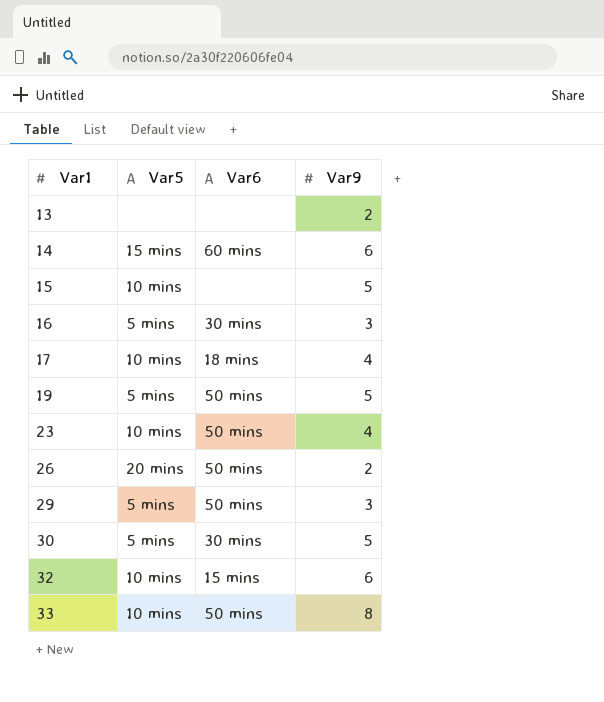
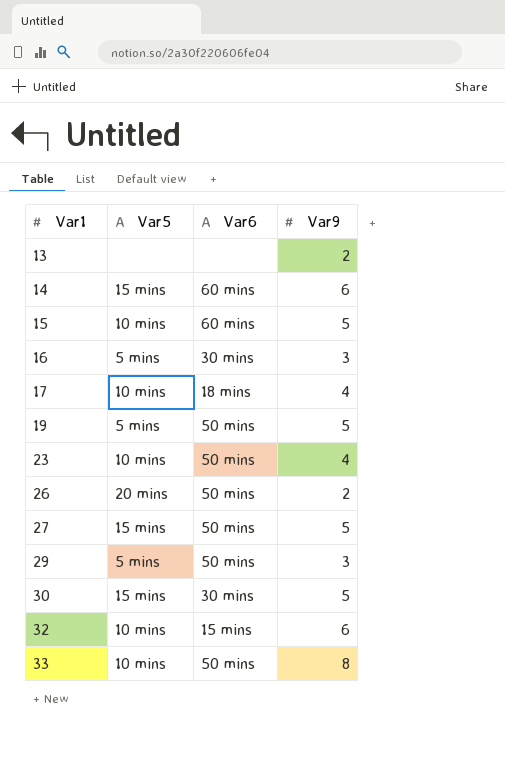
15 | Var6: none -> 60 mins
row 27: none -> 15 mins | 50 mins | 5
30 | Var5: 5 mins -> 15 mins

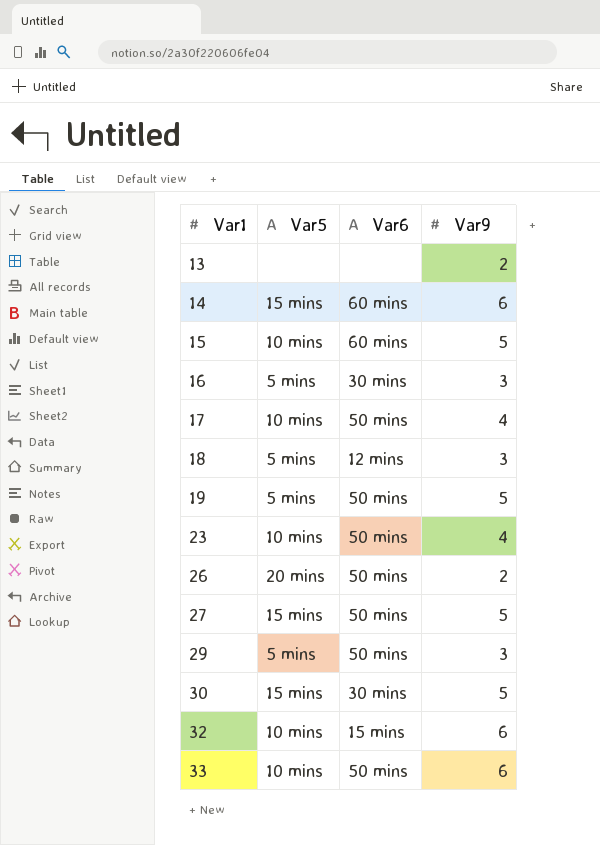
17 | Var6: 18 mins -> 50 mins
row 18: none -> 5 mins | 12 mins | 3
33 | Var9: 8 -> 6

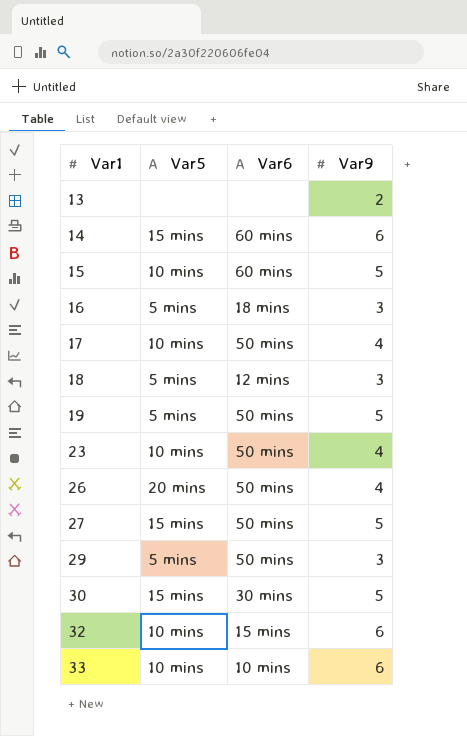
16 | Var6: 30 mins -> 18 mins
26 | Var9: 2 -> 4
33 | Var6: 50 mins -> 10 mins

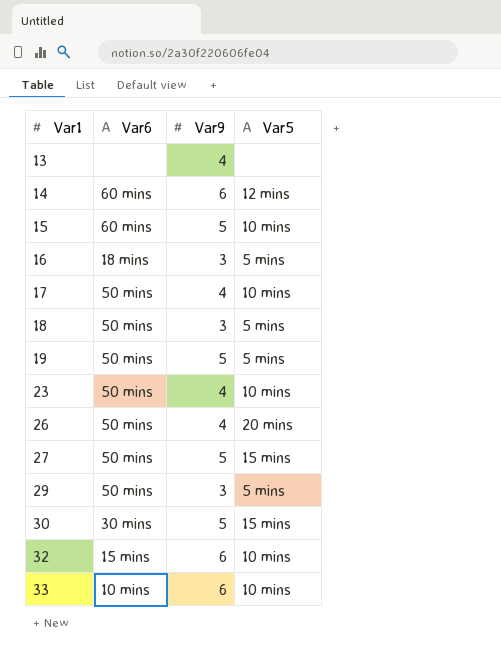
column Var5 | position: 2 -> 4
13 | Var9: 2 -> 4
14 | Var5: 15 mins -> 12 mins
18 | Var6: 12 mins -> 50 mins

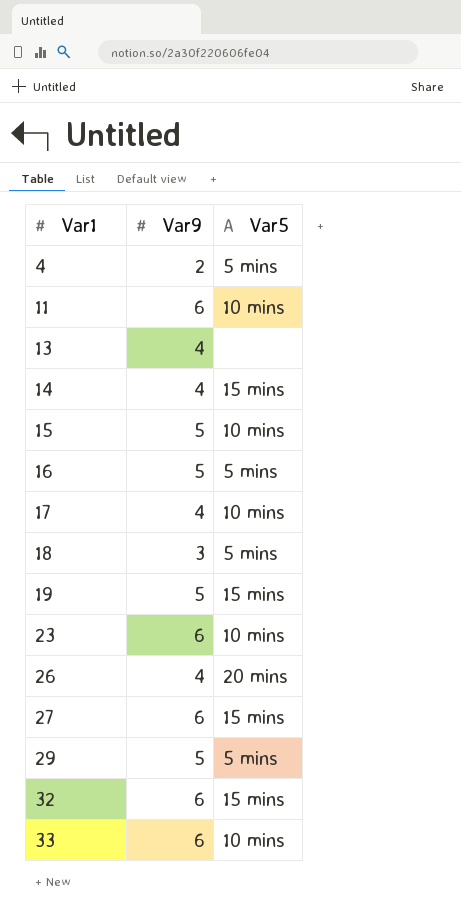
column Var6 | position: 2 -> none
row 30: 30 mins | 5 | 15 mins -> none
row 4: none -> 2 | 5 mins
row 11: none -> 6 | 10 mins
14 | Var9: 6 -> 4
14 | Var5: 12 mins -> 15 mins
16 | Var9: 3 -> 5
19 | Var5: 5 mins -> 15 mins
23 | Var9: 4 -> 6
27 | Var9: 5 -> 6
29 | Var9: 3 -> 5
32 | Var5: 10 mins -> 15 mins

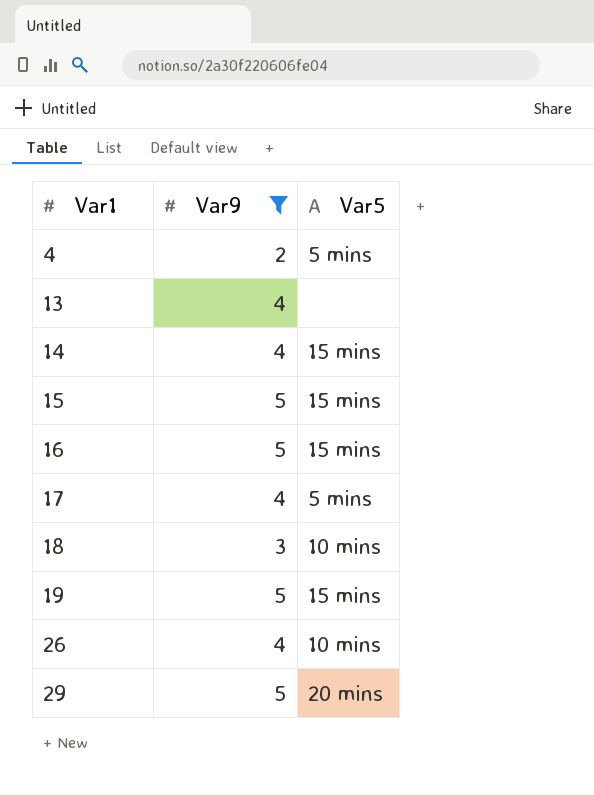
filter: none -> Var9 != 6
15 | Var5: 10 mins -> 15 mins
16 | Var5: 5 mins -> 15 mins
17 | Var5: 10 mins -> 5 mins
18 | Var5: 5 mins -> 10 mins
26 | Var5: 20 mins -> 10 mins
29 | Var5: 5 mins -> 20 mins

